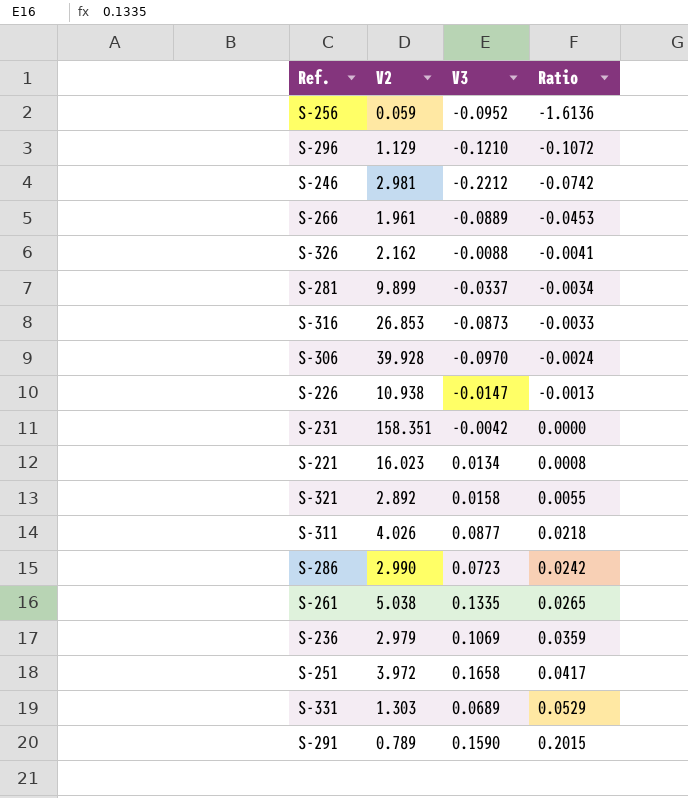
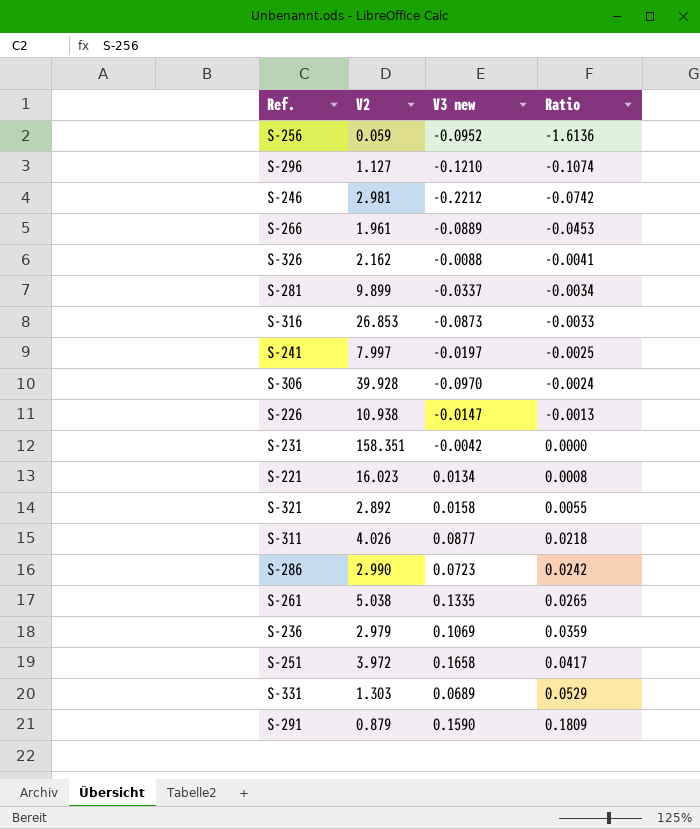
column name: V3 -> V3 new
S-296 | V2: 1.129 -> 1.127
S-296 | Ratio: -0.1072 -> -0.1074
row S-241: none -> 7.997 | -0.0197 | -0.0025
S-291 | V2: 0.789 -> 0.879
S-291 | Ratio: 0.2015 -> 0.1809

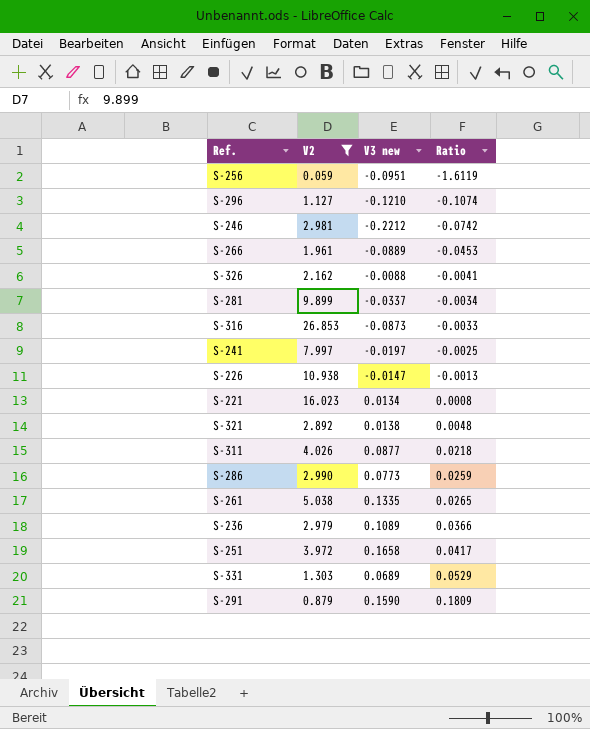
filter: none -> V2 <= 26.853
S-256 | V3 new: -0.0952 -> -0.0951
S-256 | Ratio: -1.6136 -> -1.6119
S-321 | V3 new: 0.0158 -> 0.0138
S-321 | Ratio: 0.0055 -> 0.0048
S-286 | V3 new: 0.0723 -> 0.0773
S-286 | Ratio: 0.0242 -> 0.0259
S-236 | V3 new: 0.1069 -> 0.1089
S-236 | Ratio: 0.0359 -> 0.0366

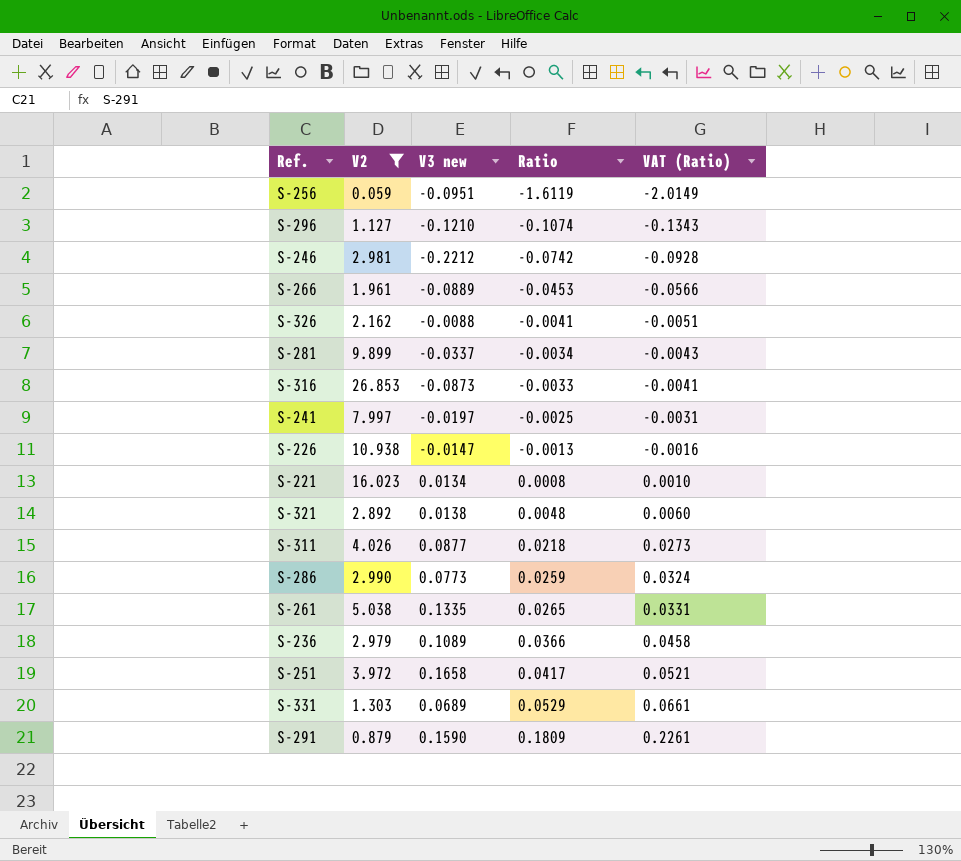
column VAT (Ratio) | formula: none -> [Ratio] * 1.25

